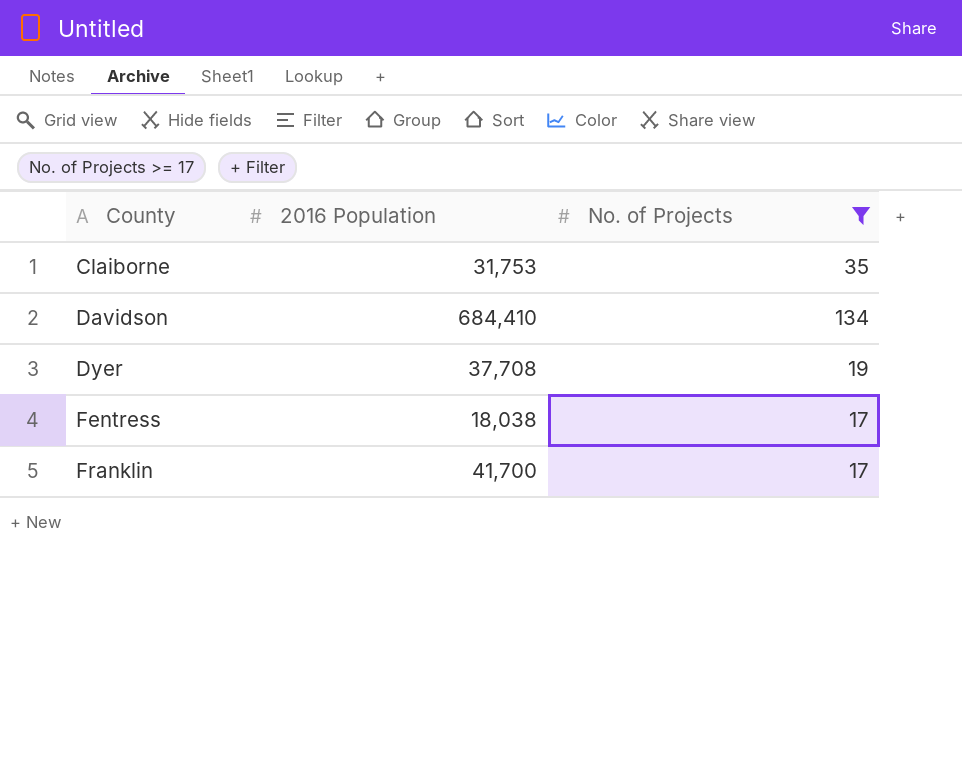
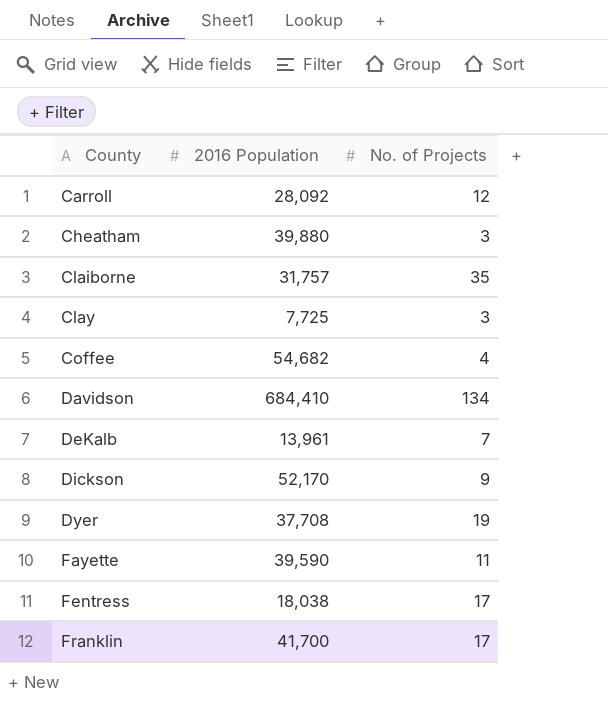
filter: No. of Projects >= 17 -> none
Claiborne | 2016 Population: 31,753 -> 31,757

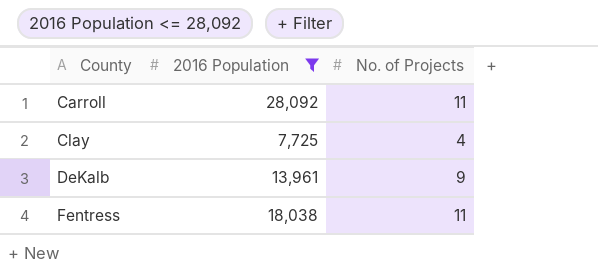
filter: none -> 2016 Population <= 28,092
Carroll | No. of Projects: 12 -> 11
Clay | No. of Projects: 3 -> 4
DeKalb | No. of Projects: 7 -> 9
Fentress | No. of Projects: 17 -> 11

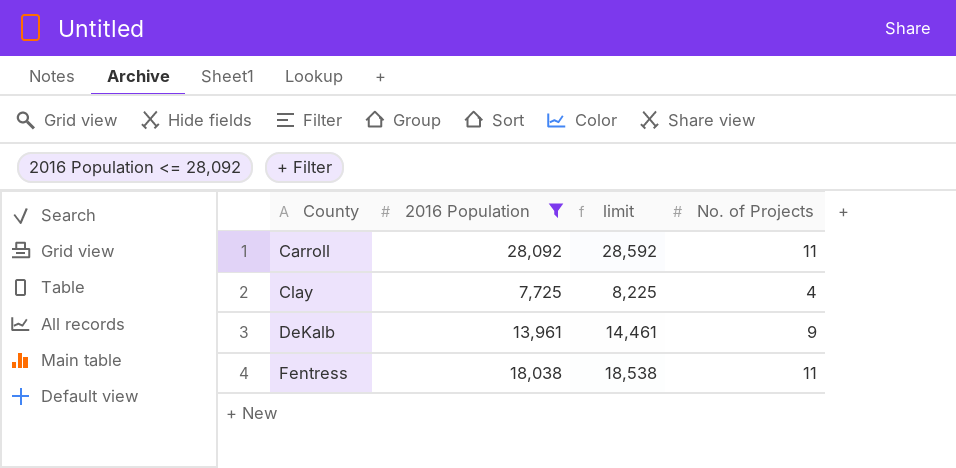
column limit | formula: none -> [2016 Population] + 500

